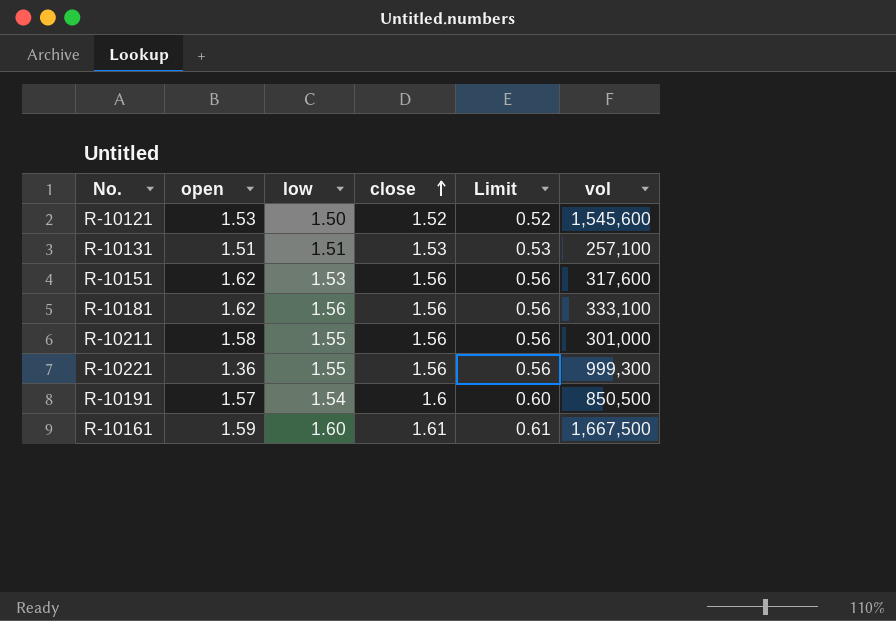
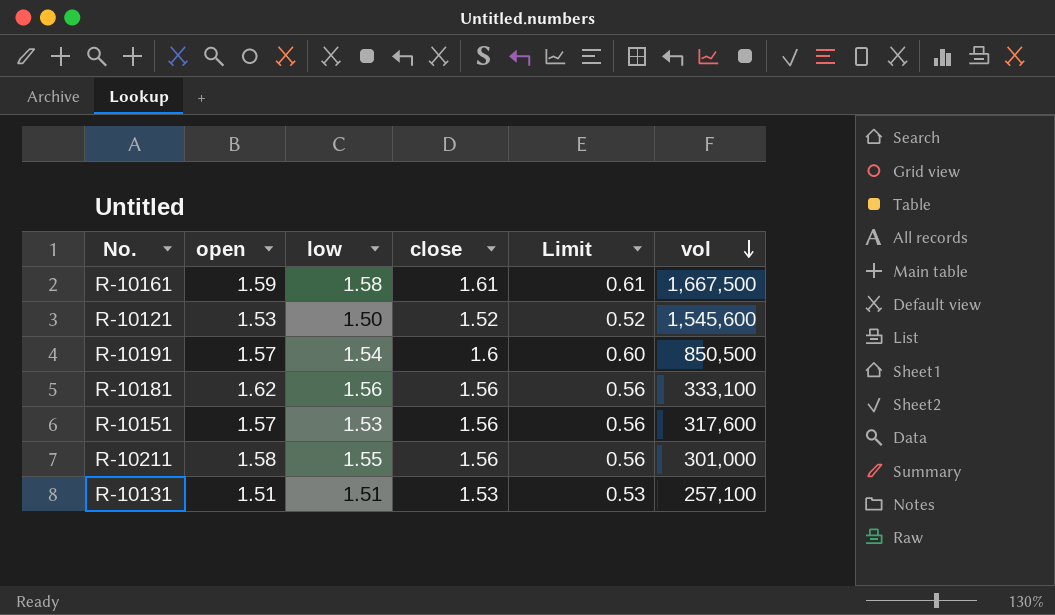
row order: close ascending -> vol descending
row R-10221: 1.36 | 1.55 | 1.56 | 0.56 | 999,300 -> none
R-10161 | low: 1.60 -> 1.58
R-10151 | open: 1.62 -> 1.57

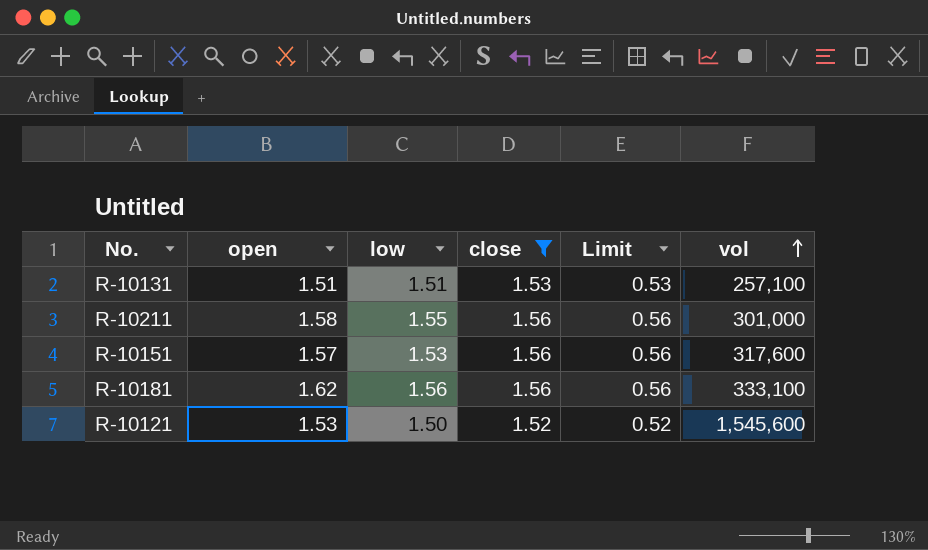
filter: none -> close <= 1.56
row order: vol descending -> vol ascending

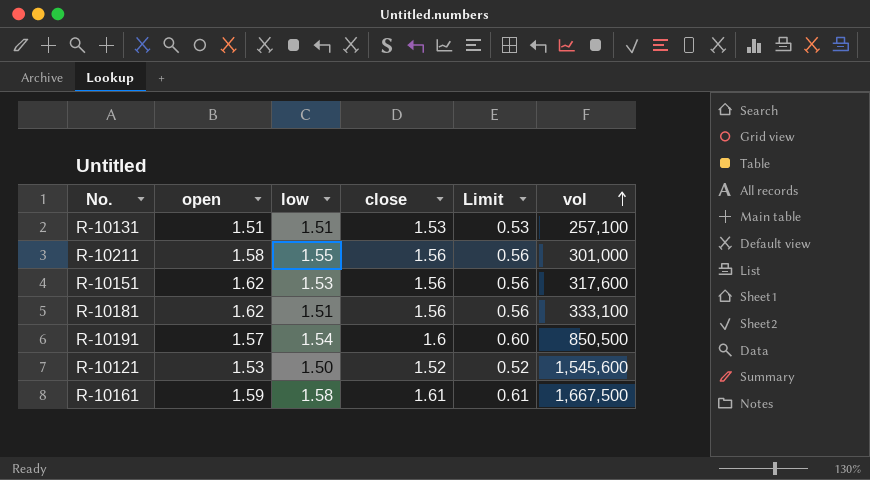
filter: close <= 1.56 -> none
R-10151 | open: 1.57 -> 1.62
R-10181 | low: 1.56 -> 1.51

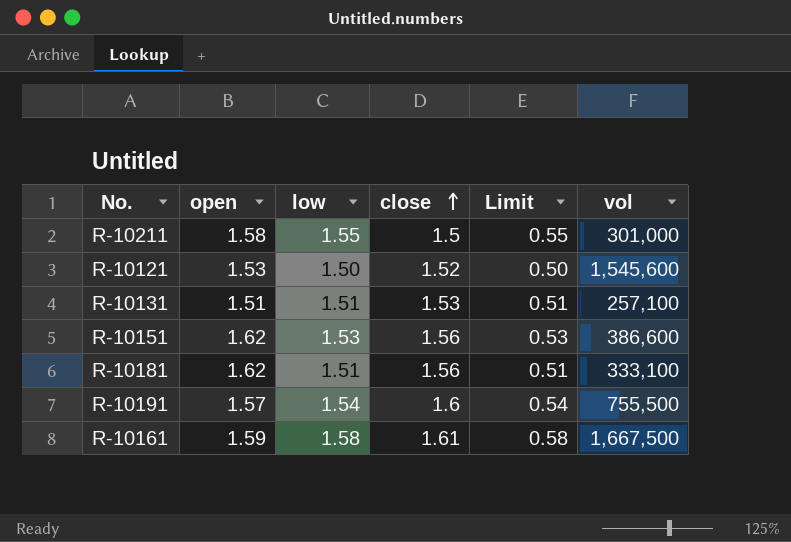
row order: vol ascending -> close ascending
column Limit | formula: [close] - 1 -> [low] - 1
R-10211 | close: 1.56 -> 1.5
R-10151 | vol: 317,600 -> 386,600
R-10191 | vol: 850,500 -> 755,500

